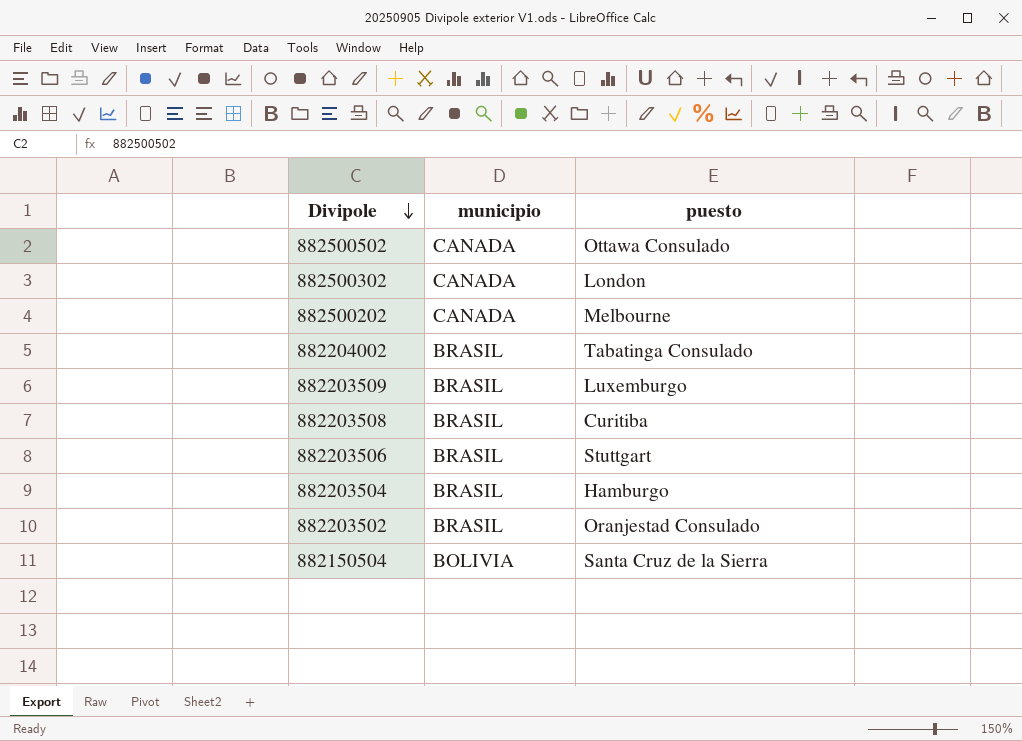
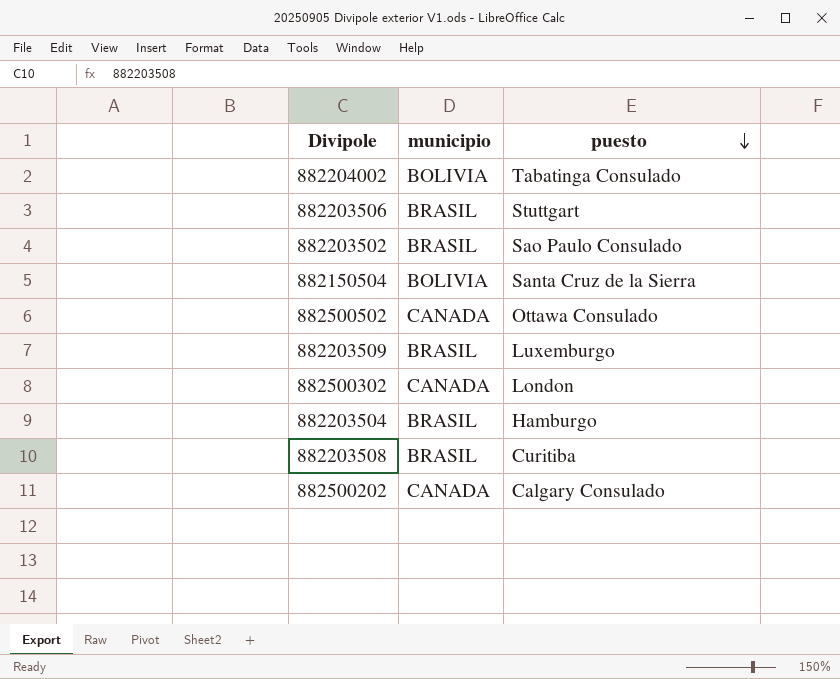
row order: Divipole descending -> puesto descending
882204002 | municipio: BRASIL -> BOLIVIA
882203502 | puesto: Oranjestad Consulado -> Sao Paulo Consulado
882500202 | puesto: Melbourne -> Calgary Consulado

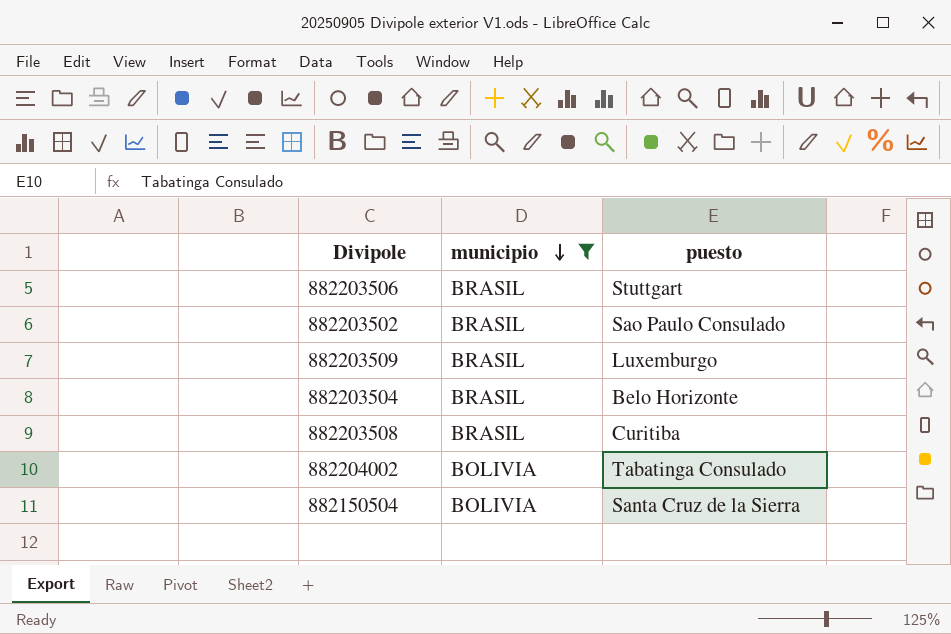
filter: none -> municipio != CANADA
row order: puesto descending -> municipio descending
882203504 | puesto: Hamburgo -> Belo Horizonte

